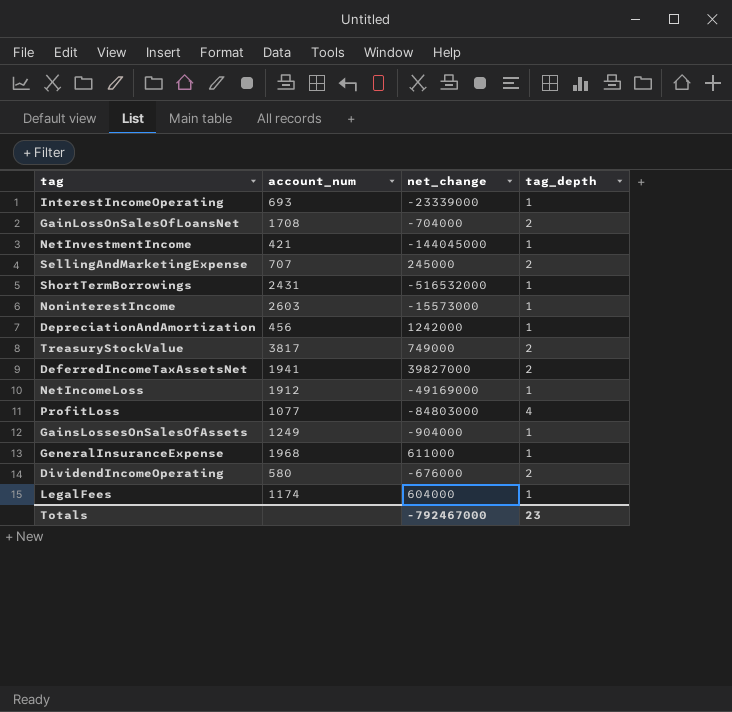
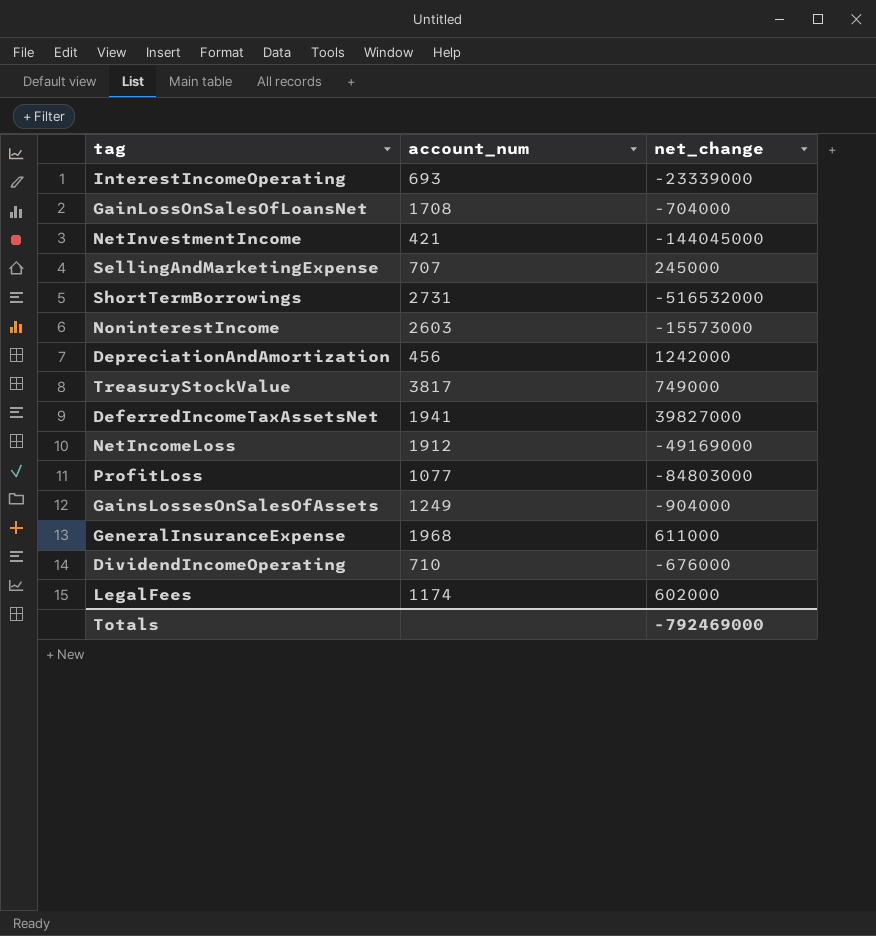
column tag_depth | position: 4 -> none
ShortTermBorrowings | account_num: 2431 -> 2731
DividendIncomeOperating | account_num: 580 -> 710
LegalFees | net_change: 604000 -> 602000
Totals | net_change: -792467000 -> -792469000

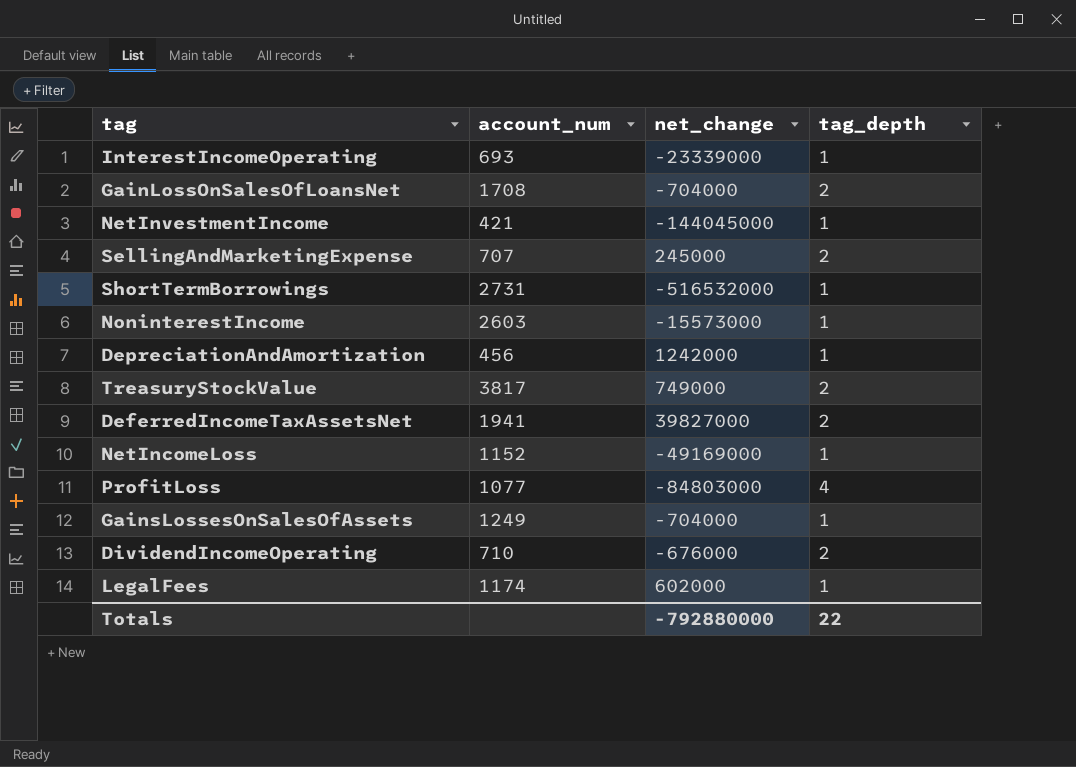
column tag_depth | position: none -> 4
row GeneralInsuranceExpense: 1968 | 611000 -> none
NetIncomeLoss | account_num: 1912 -> 1152
GainsLossesOnSalesOfAssets | net_change: -904000 -> -704000
Totals | net_change: -792469000 -> -792880000

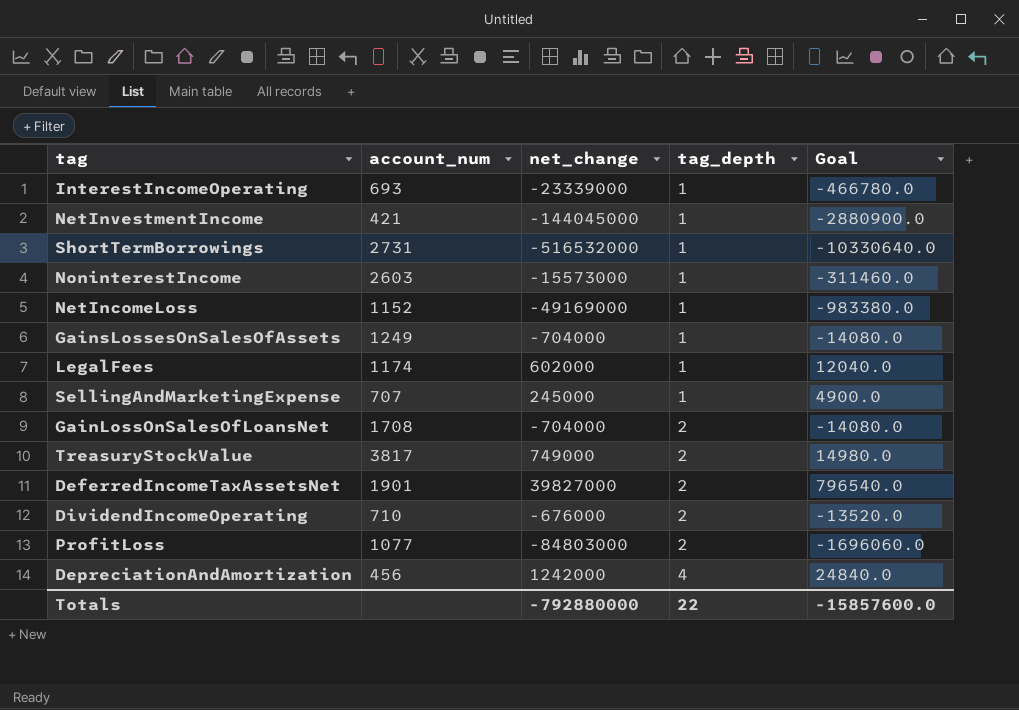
row order: none -> tag_depth ascending
column Goal | formula: none -> [net_change] * 0.02
SellingAndMarketingExpense | tag_depth: 2 -> 1
DeferredIncomeTaxAssetsNet | account_num: 1941 -> 1901
ProfitLoss | tag_depth: 4 -> 2
DepreciationAndAmortization | tag_depth: 1 -> 4

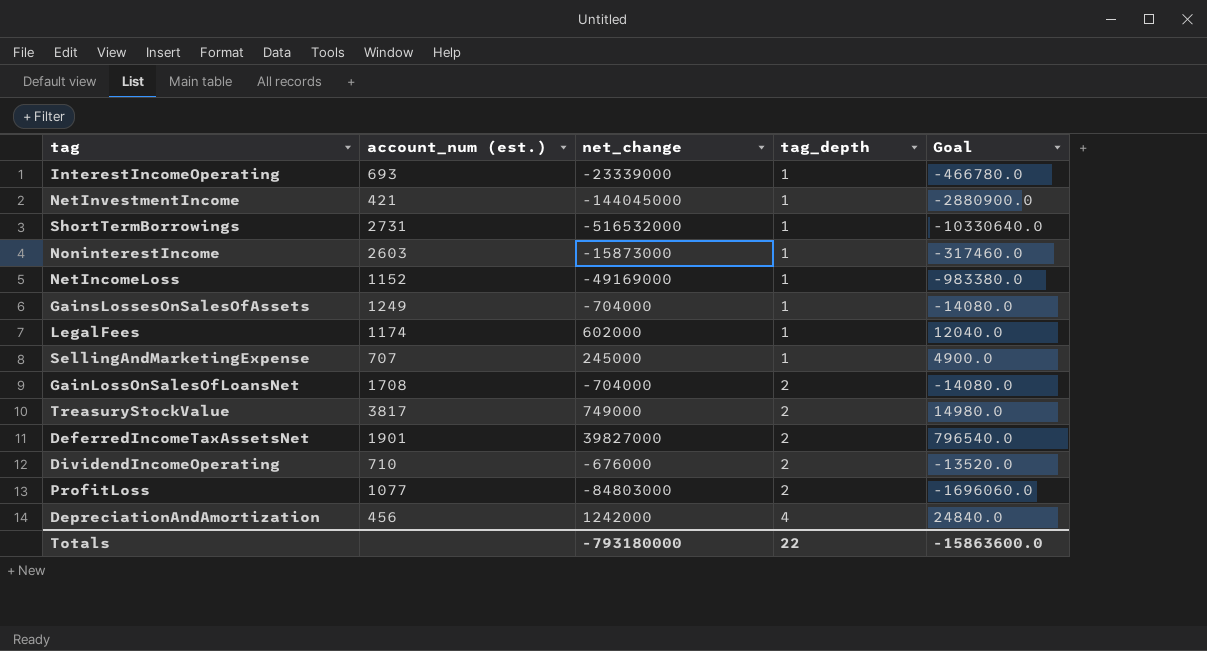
column name: account_num -> account_num (est.)
NoninterestIncome | net_change: -15573000 -> -15873000
NoninterestIncome | Goal: -311460.0 -> -317460.0
Totals | net_change: -792880000 -> -793180000
Totals | Goal: -15857600.0 -> -15863600.0

